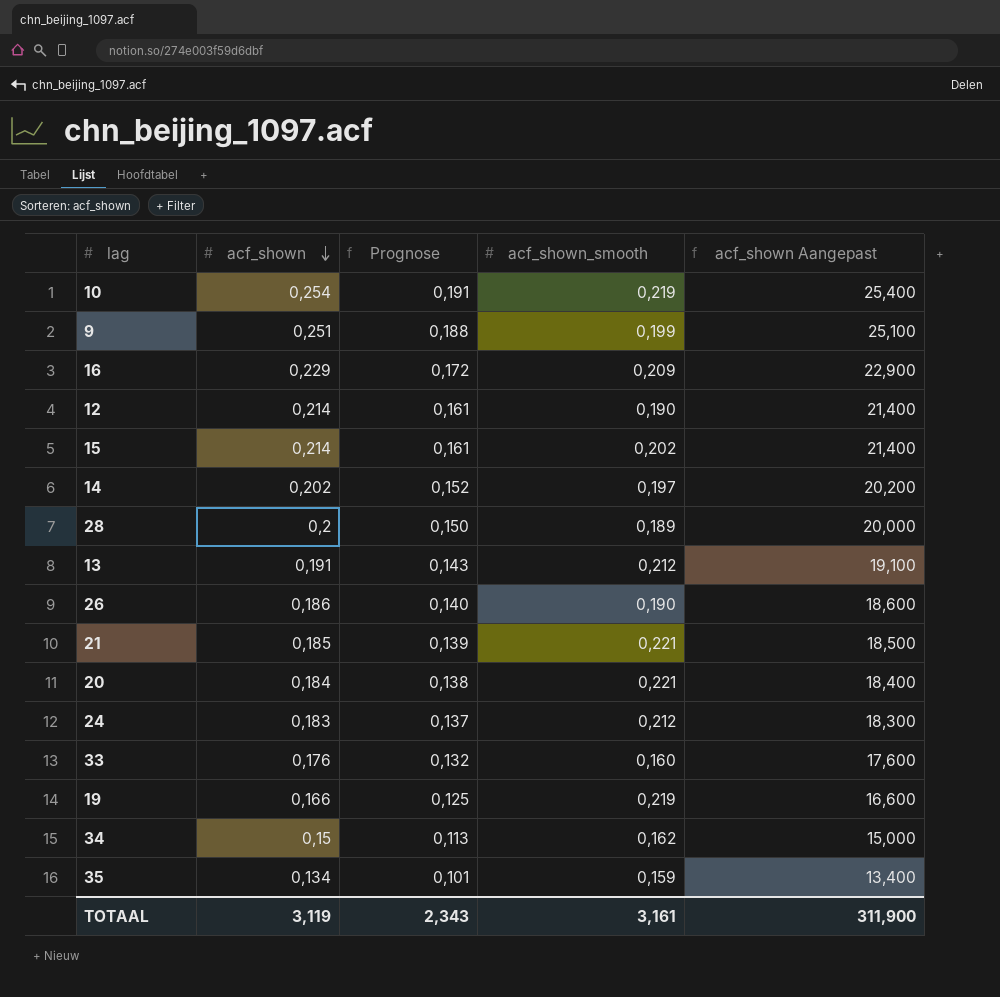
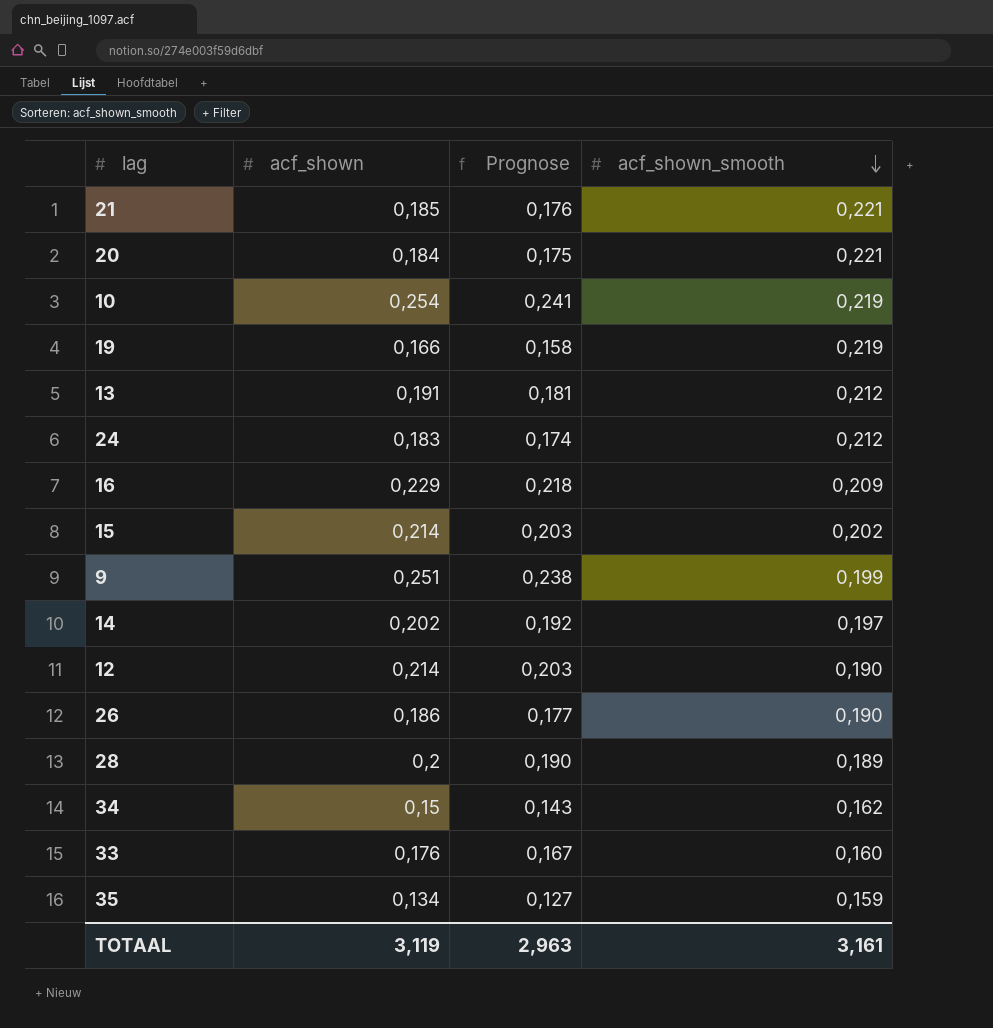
row order: acf_shown descending -> acf_shown_smooth descending
column acf_shown Aangepast | formula: [acf_shown] * 100 -> none
column Prognose | formula: [acf_shown] * 0,75 -> [acf_shown] * 0,95
TOTAAL | Prognose: 2,343 -> 2,963

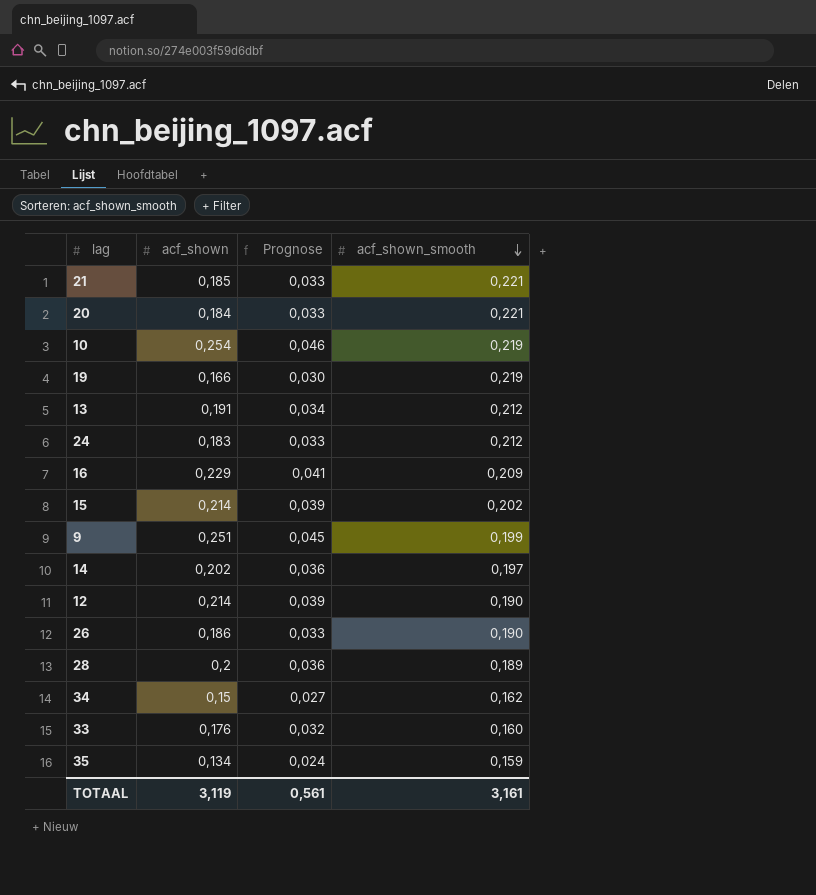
column Prognose | formula: [acf_shown] * 0,95 -> [acf_shown] * 0,18
TOTAAL | Prognose: 2,963 -> 0,561

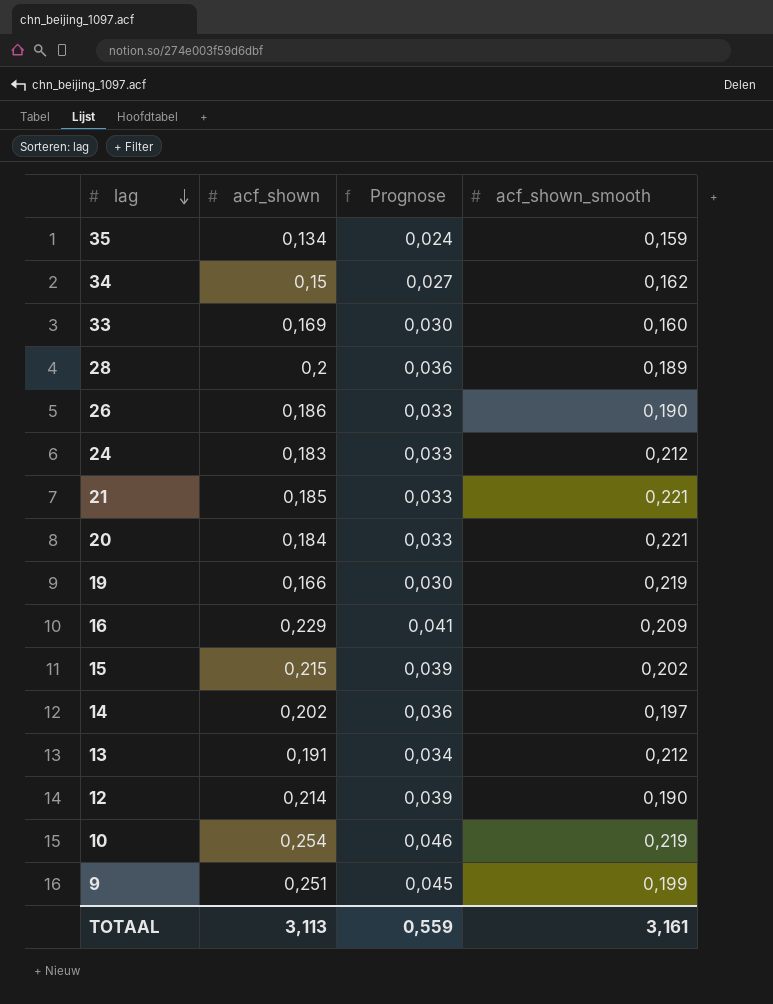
row order: acf_shown_smooth descending -> lag descending
33 | acf_shown: 0,176 -> 0,169
33 | Prognose: 0,032 -> 0,030
15 | acf_shown: 0,214 -> 0,215
TOTAAL | acf_shown: 3,119 -> 3,113
TOTAAL | Prognose: 0,561 -> 0,559

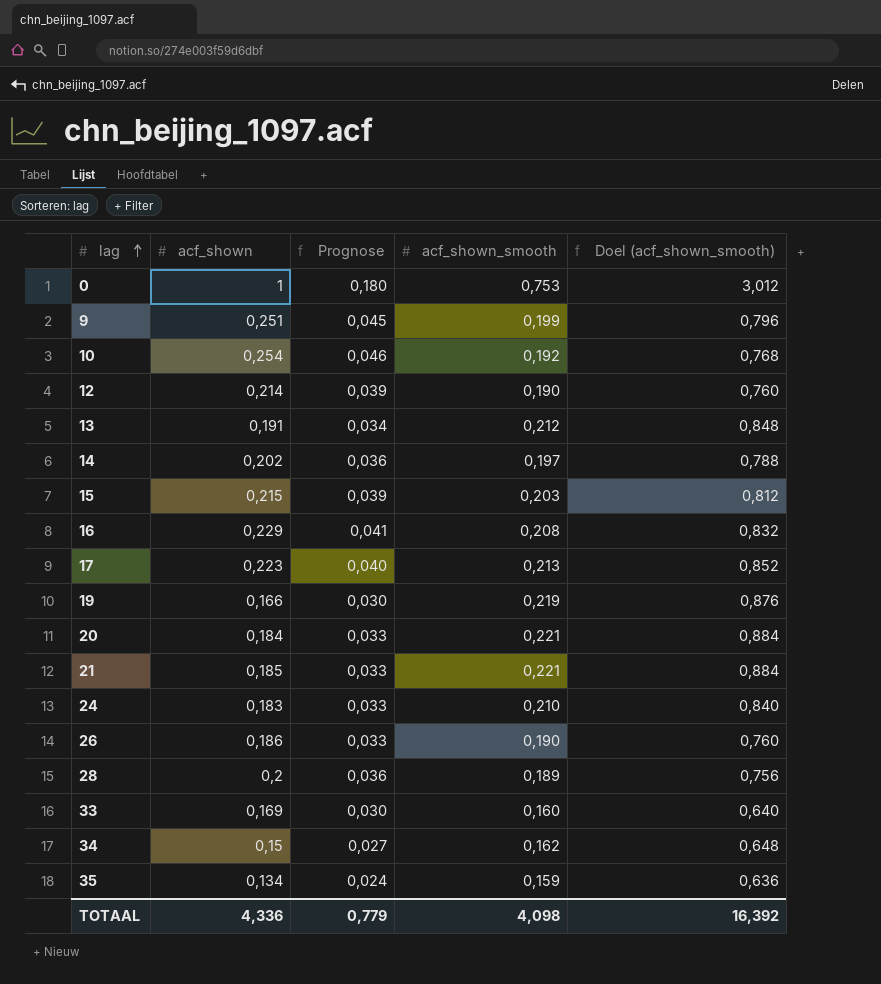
row order: lag descending -> lag ascending
column Doel (acf_shown_smooth) | formula: none -> [acf_shown_smooth] * 4
row 0: none -> 1 | 0,180 | 0,753 | 3,012
10 | acf_shown_smooth: 0,219 -> 0,192
15 | acf_shown_smooth: 0,202 -> 0,203
16 | acf_shown_smooth: 0,209 -> 0,208
row 17: none -> 0,223 | 0,040 | 0,213 | 0,852
24 | acf_shown_smooth: 0,212 -> 0,210
TOTAAL | acf_shown: 3,113 -> 4,336
TOTAAL | Prognose: 0,559 -> 0,779
TOTAAL | acf_shown_smooth: 3,161 -> 4,098

